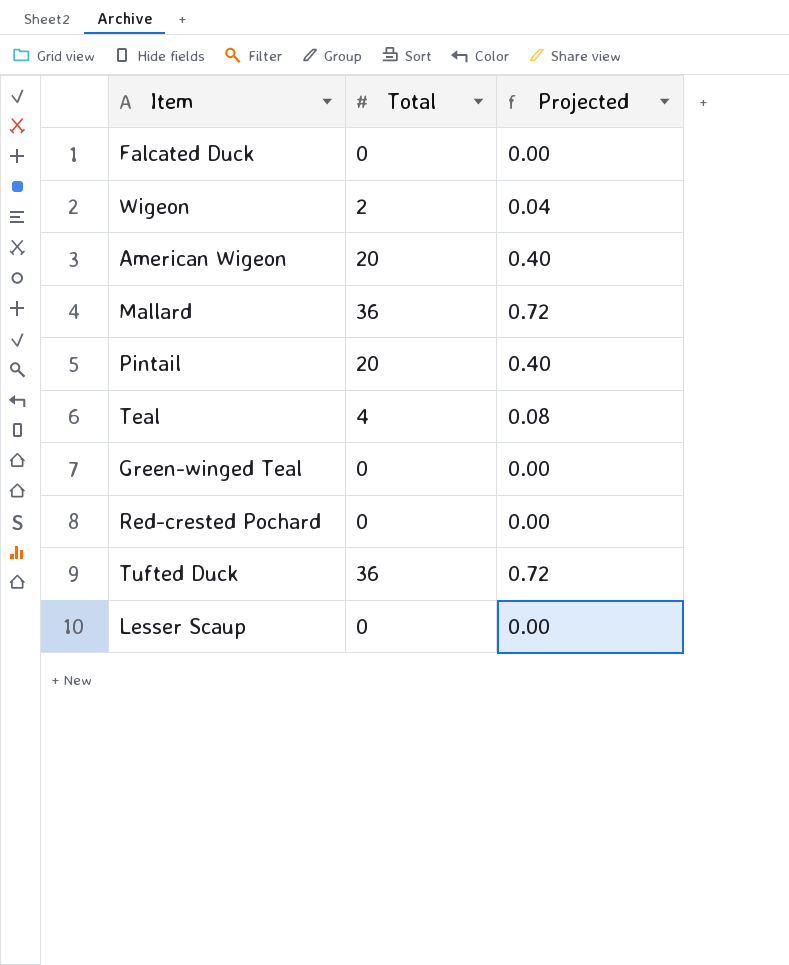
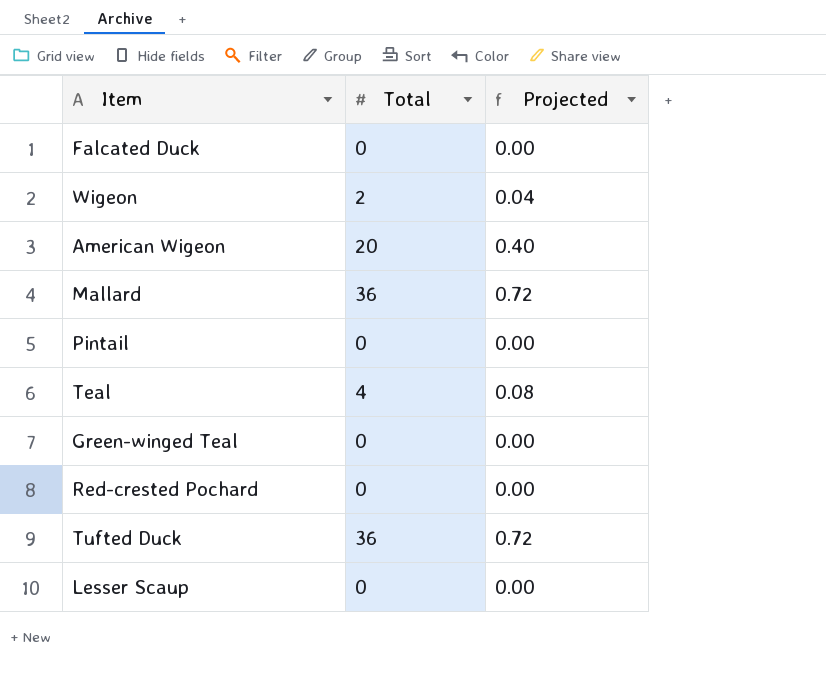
Pintail | Total: 20 -> 0
Pintail | Projected: 0.40 -> 0.00

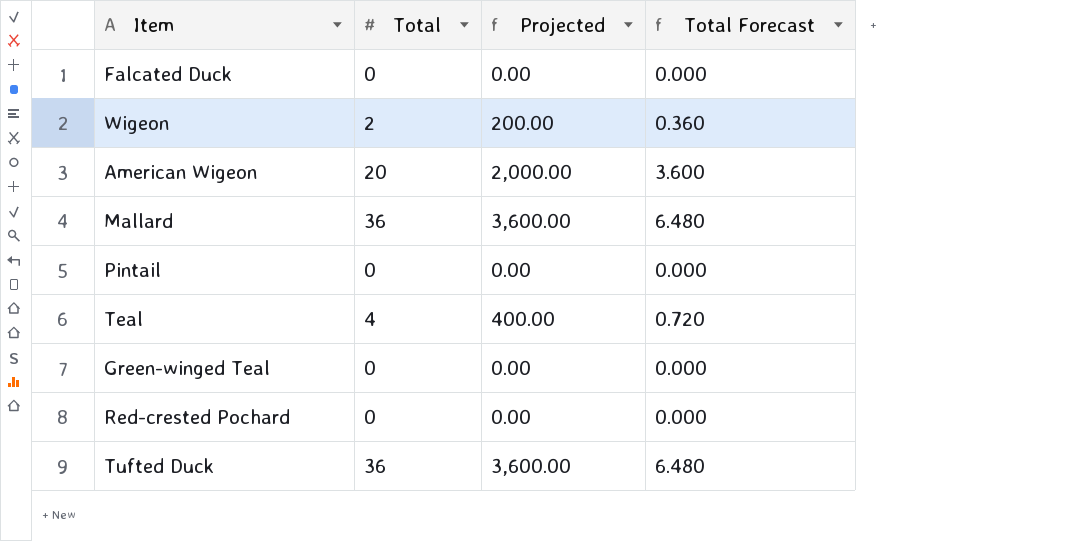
column Projected | formula: [Total] * 0.02 -> [Total] * 100
column Total Forecast | formula: none -> [Total] * 0.18
row Lesser Scaup: 0 | 0.00 -> none

